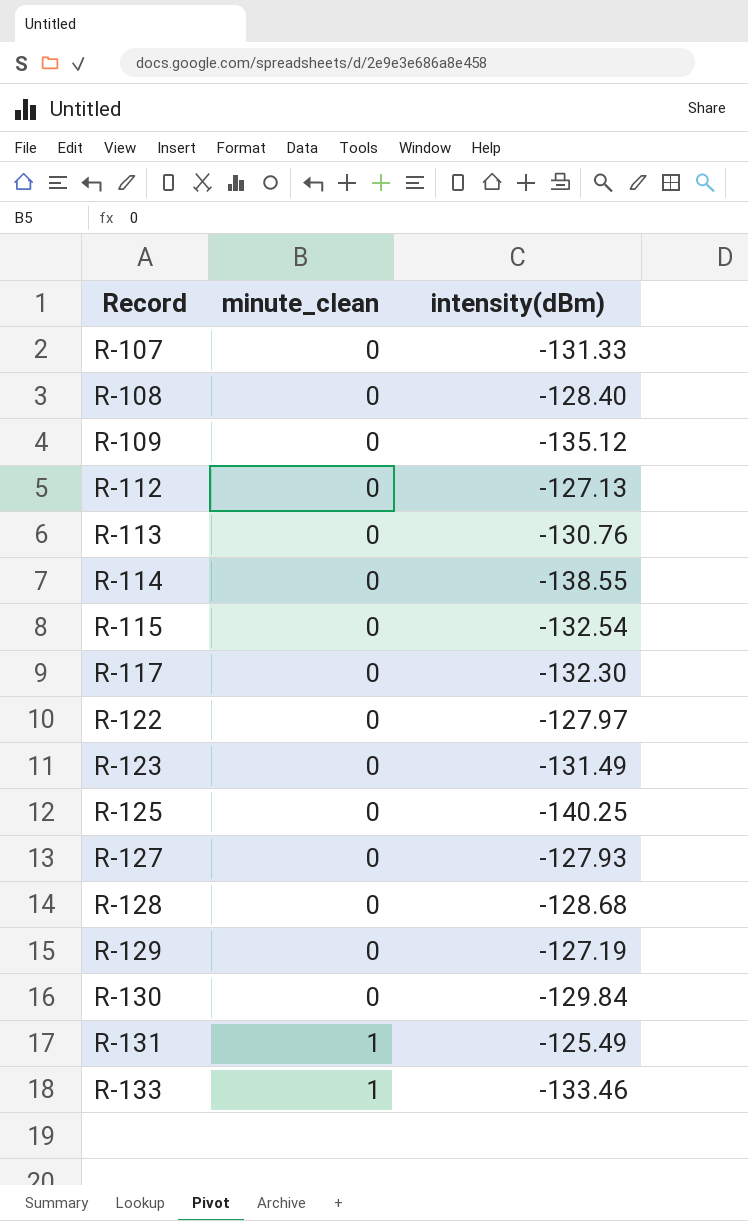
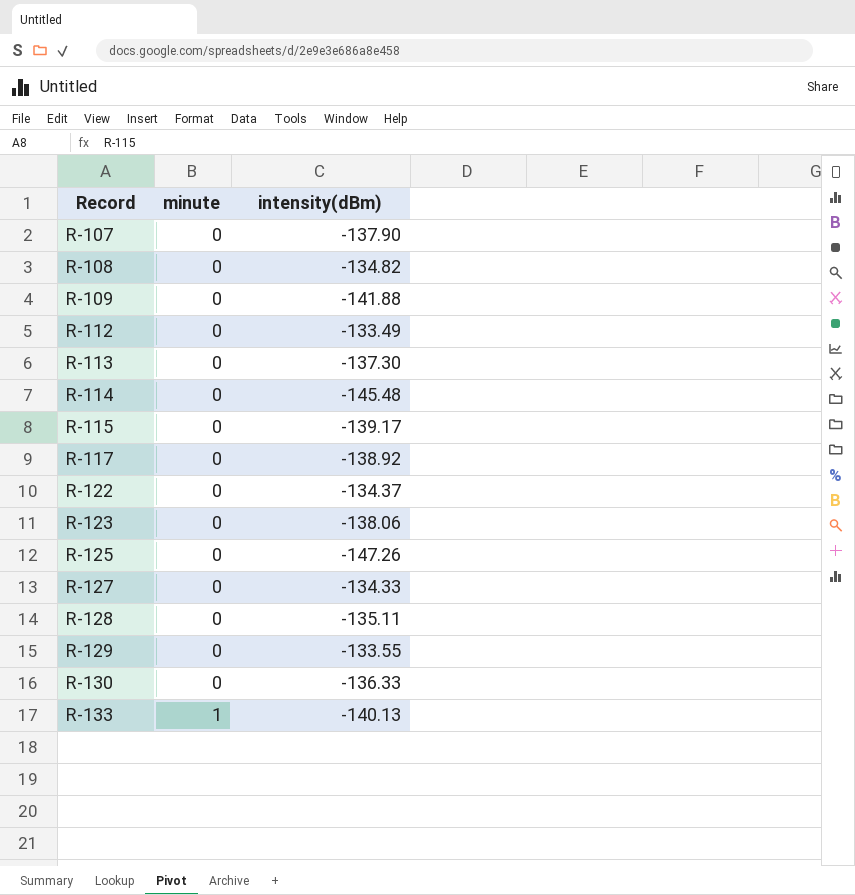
column name: minute_clean -> minute
row R-131: 1 | -125.49 -> none
R-107 | intensity(dBm): -131.33 -> -137.90
R-108 | intensity(dBm): -128.40 -> -134.82
R-109 | intensity(dBm): -135.12 -> -141.88
R-112 | intensity(dBm): -127.13 -> -133.49
R-113 | intensity(dBm): -130.76 -> -137.30
R-114 | intensity(dBm): -138.55 -> -145.48
R-115 | intensity(dBm): -132.54 -> -139.17
R-117 | intensity(dBm): -132.30 -> -138.92
R-122 | intensity(dBm): -127.97 -> -134.37
R-123 | intensity(dBm): -131.49 -> -138.06
R-125 | intensity(dBm): -140.25 -> -147.26
R-127 | intensity(dBm): -127.93 -> -134.33
R-128 | intensity(dBm): -128.68 -> -135.11
R-129 | intensity(dBm): -127.19 -> -133.55
R-130 | intensity(dBm): -129.84 -> -136.33
R-133 | intensity(dBm): -133.46 -> -140.13

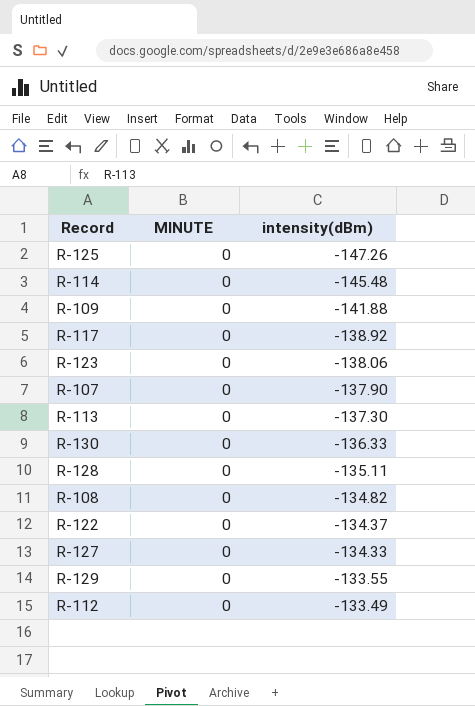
row order: Record ascending -> intensity(dBm) ascending
column name: minute -> MINUTE
row R-115: 0 | -139.17 -> none
row R-133: 1 | -140.13 -> none

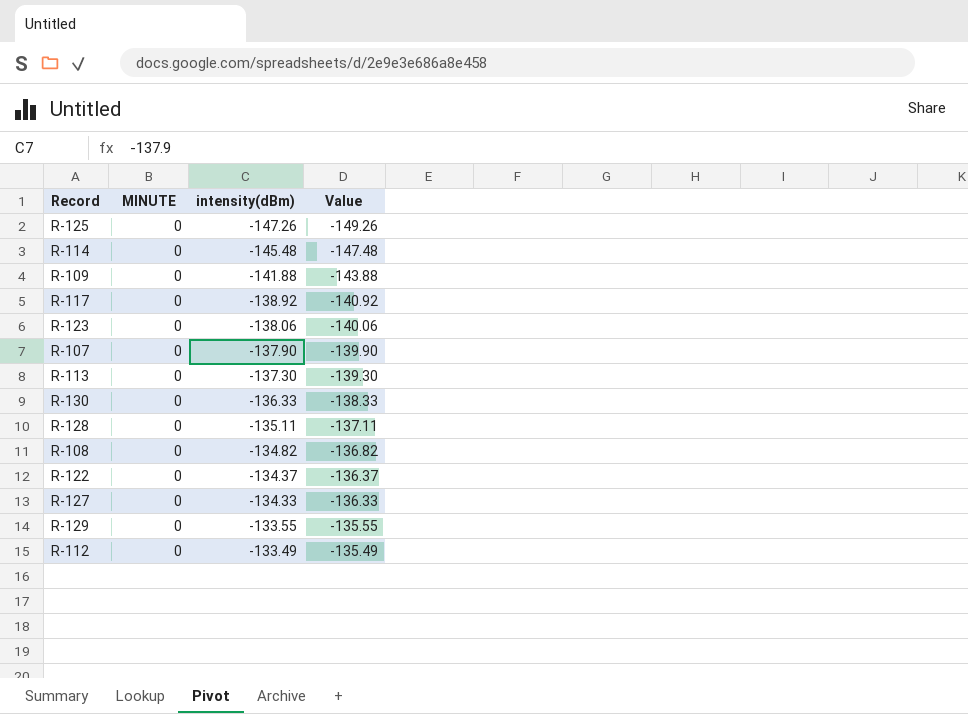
column Value | formula: none -> [intensity(dBm)] - 2

